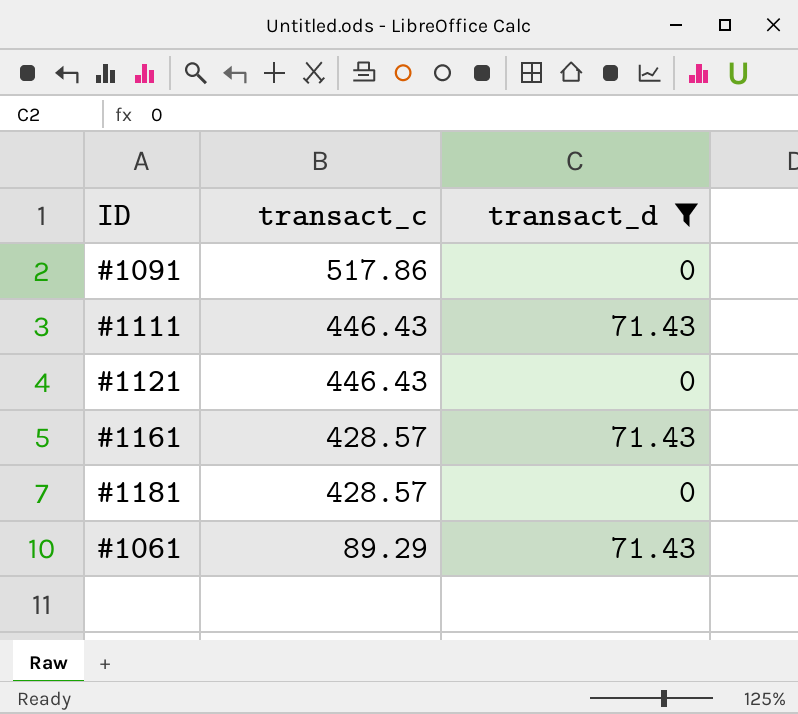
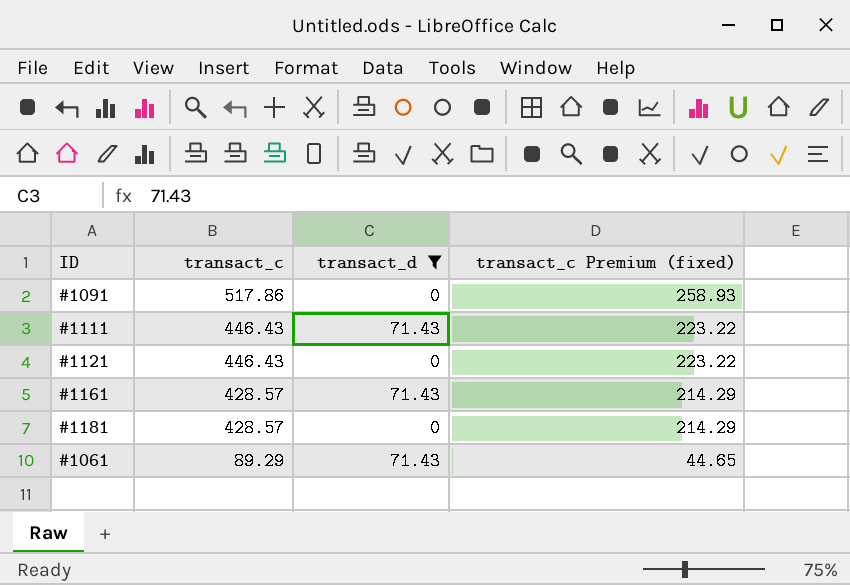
column transact_c Premium (fixed) | formula: none -> [transact_c] * 0.5

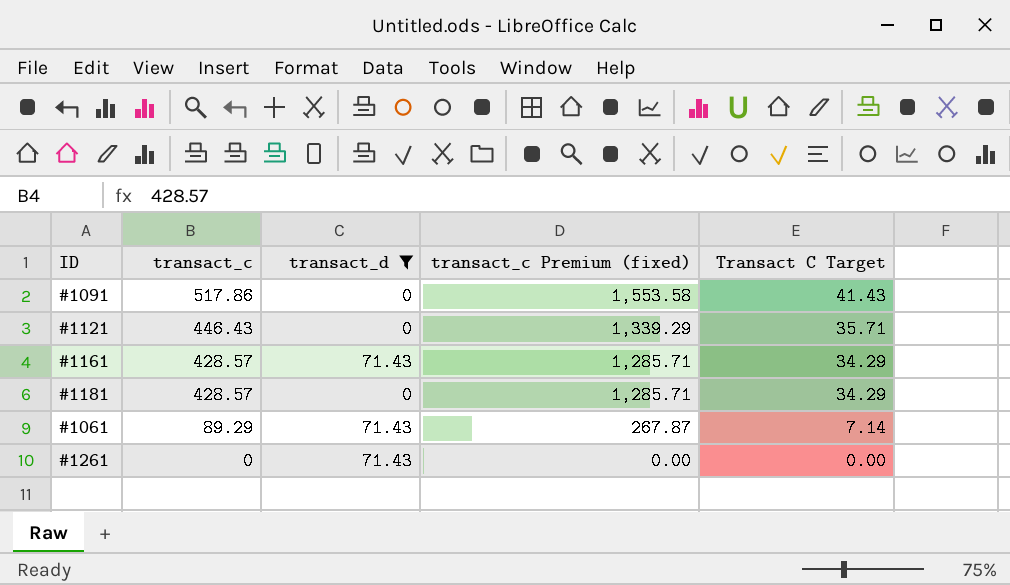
column transact_c Premium (fixed) | formula: [transact_c] * 0.5 -> [transact_c] * 3
column Transact C Target | formula: none -> [transact_c] * 0.08
row #1111: 446.43 | 71.43 | 223.22 -> none
row #1261: none -> 0 | 71.43 | 0.00 | 0.00

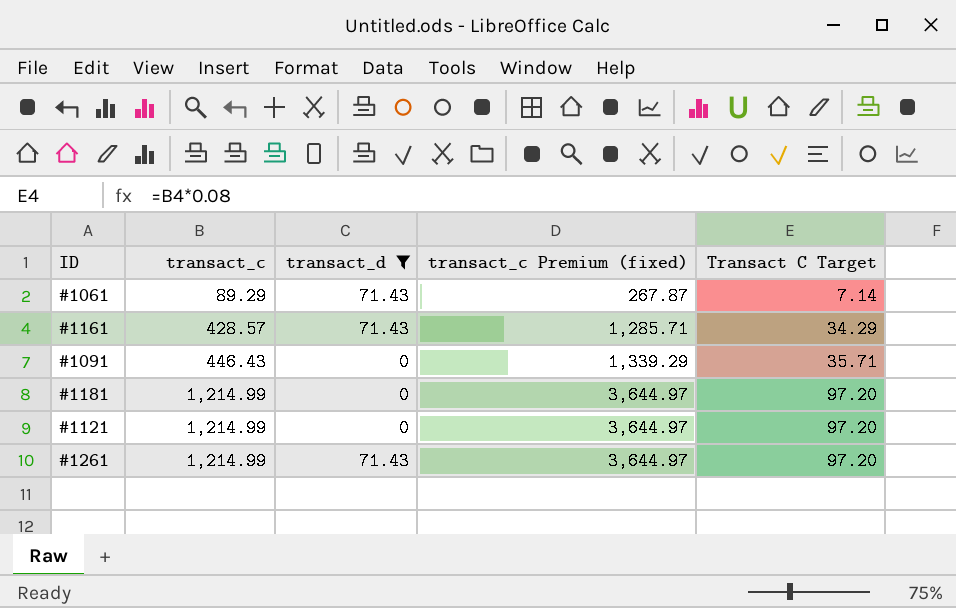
row order: transact_c descending -> transact_c ascending
#1091 | transact_c: 517.86 -> 446.43
#1091 | transact_c Premium (fixed): 1,553.58 -> 1,339.29
#1091 | Transact C Target: 41.43 -> 35.71
#1181 | transact_c: 428.57 -> 1,214.99
#1181 | transact_c Premium (fixed): 1,285.71 -> 3,644.97
#1181 | Transact C Target: 34.29 -> 97.20
#1121 | transact_c: 446.43 -> 1,214.99
#1121 | transact_c Premium (fixed): 1,339.29 -> 3,644.97
#1121 | Transact C Target: 35.71 -> 97.20
#1261 | transact_c: 0 -> 1,214.99
#1261 | transact_c Premium (fixed): 0.00 -> 3,644.97
#1261 | Transact C Target: 0.00 -> 97.20

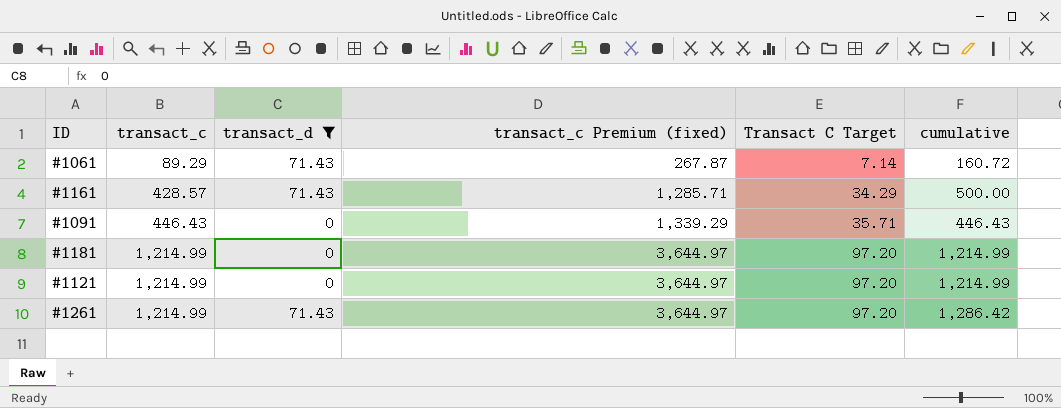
column cumulative | formula: none -> [transact_c] + [transact_d]

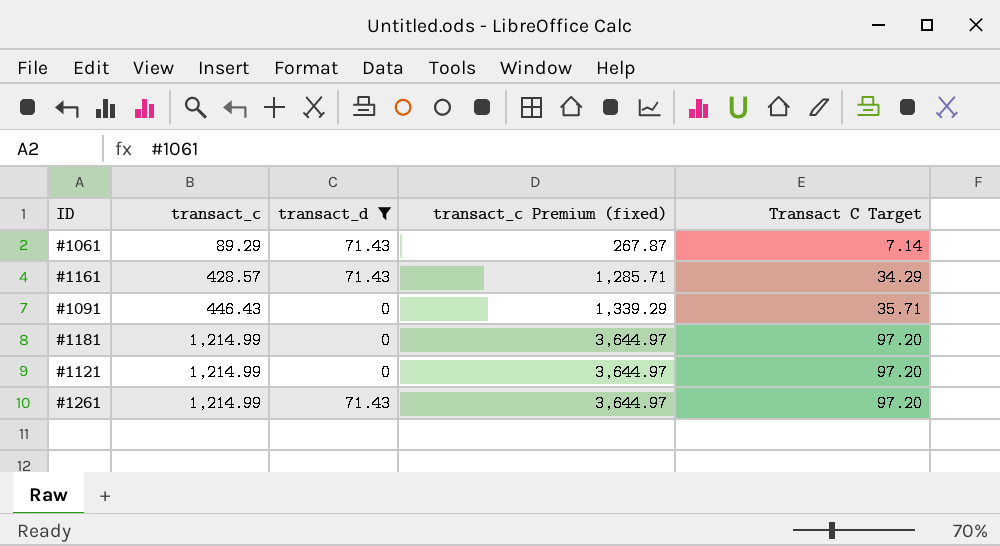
column cumulative | formula: [transact_c] + [transact_d] -> none

